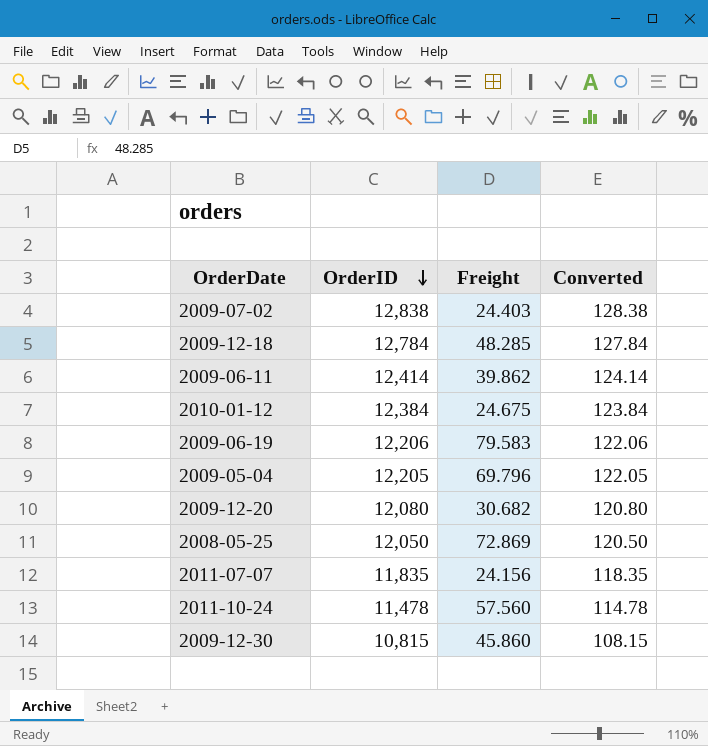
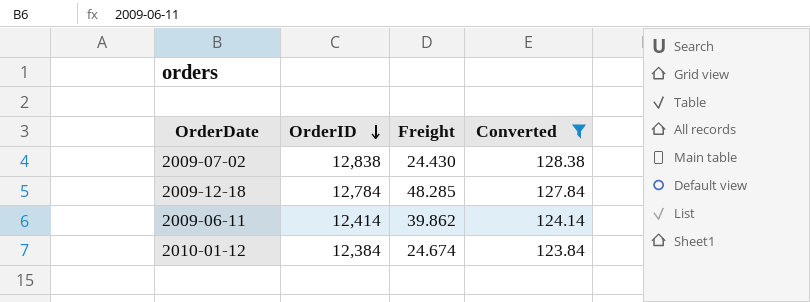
filter: none -> Converted >= 123.84
2009-07-02 | Freight: 24.403 -> 24.430
2010-01-12 | Freight: 24.675 -> 24.674

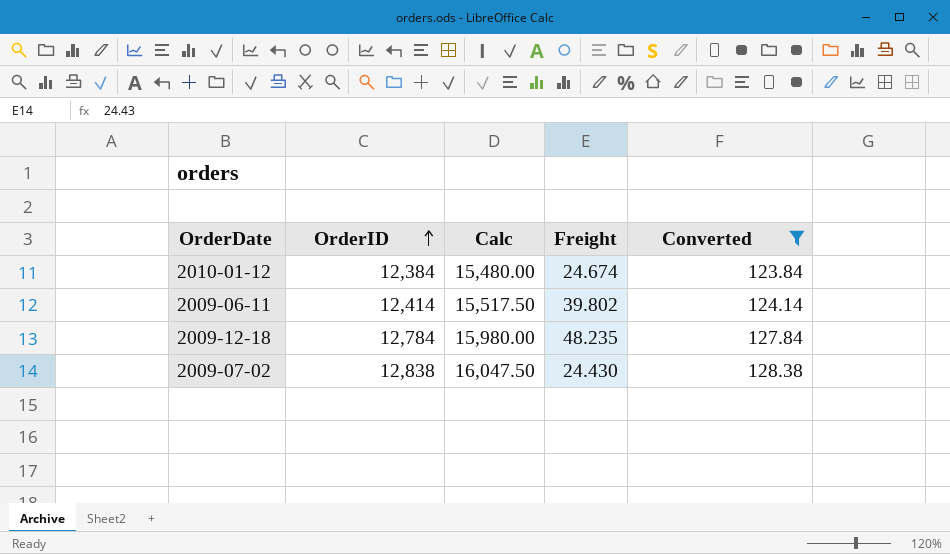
row order: OrderID descending -> OrderID ascending
column Calc | formula: none -> [OrderID] * 1.25
2009-06-11 | Freight: 39.862 -> 39.802
2009-12-18 | Freight: 48.285 -> 48.235

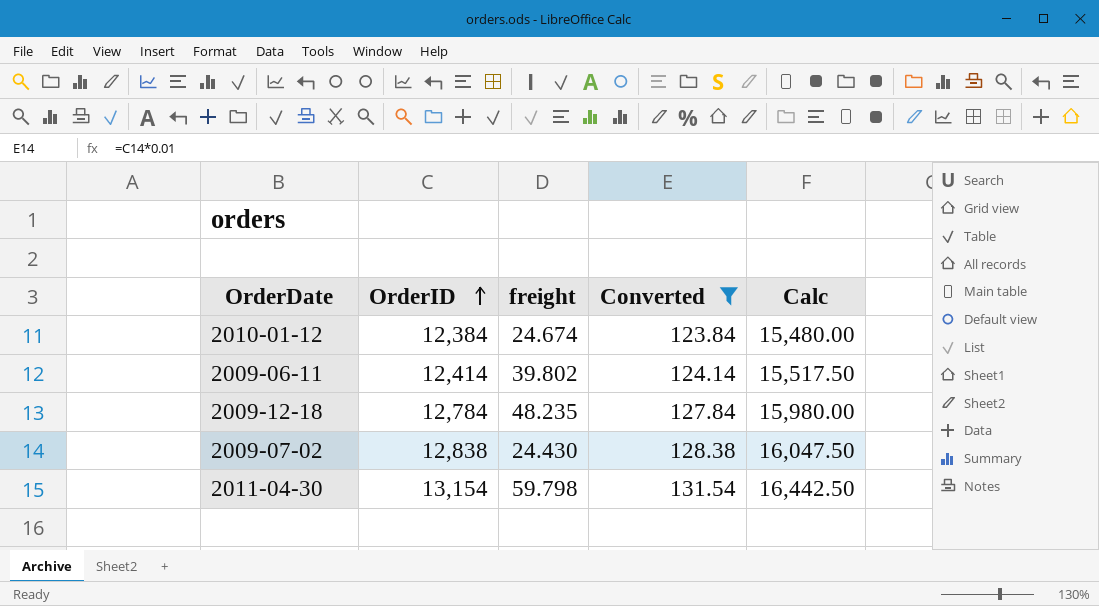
column name: Freight -> freight
column Calc | position: 3 -> 5
row 2011-04-30: none -> 13,154 | 59.798 | 131.54 | 16,442.50

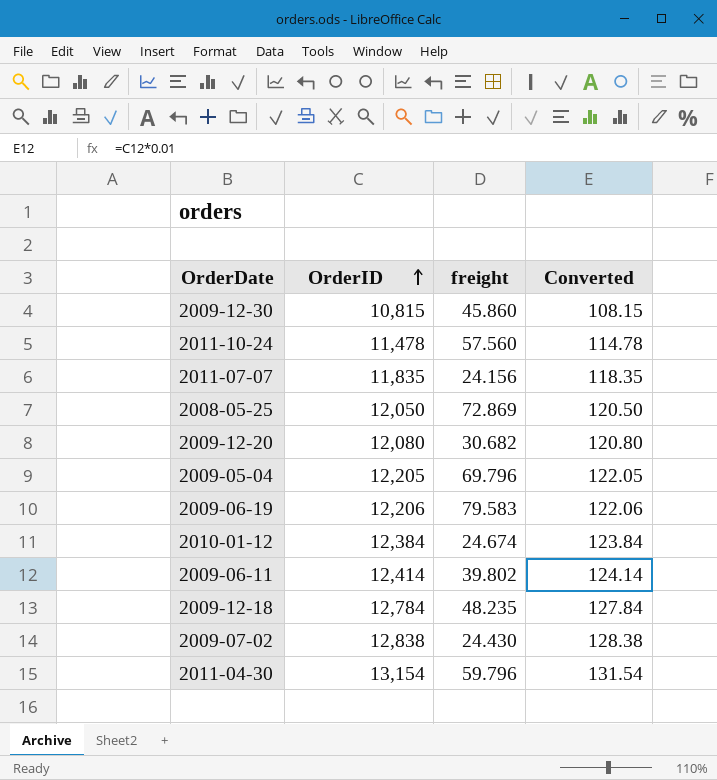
filter: Converted >= 123.84 -> none
column Calc | formula: [OrderID] * 1.25 -> none
2011-04-30 | freight: 59.798 -> 59.796

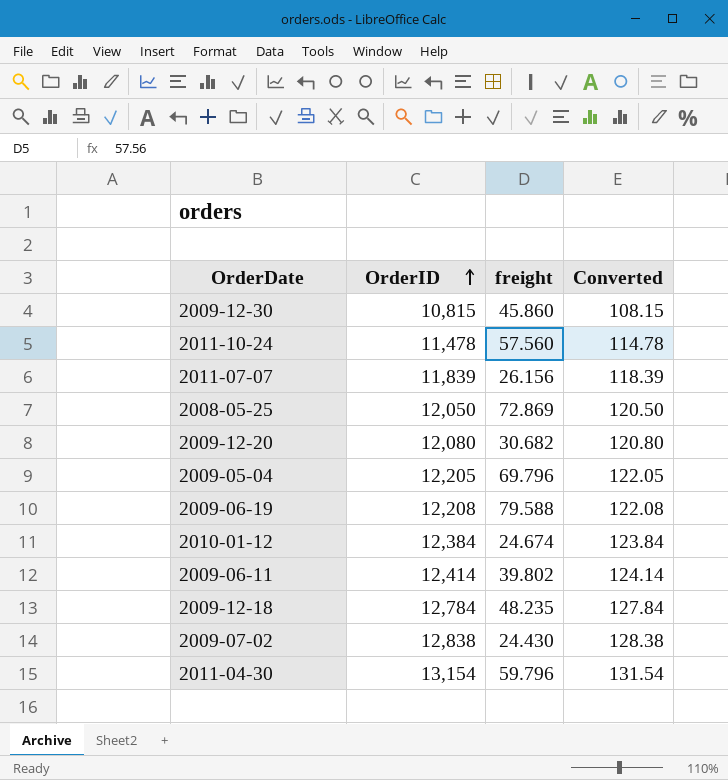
2011-07-07 | OrderID: 11,835 -> 11,839
2011-07-07 | freight: 24.156 -> 26.156
2011-07-07 | Converted: 118.35 -> 118.39
2009-06-19 | OrderID: 12,206 -> 12,208
2009-06-19 | freight: 79.583 -> 79.588
2009-06-19 | Converted: 122.06 -> 122.08

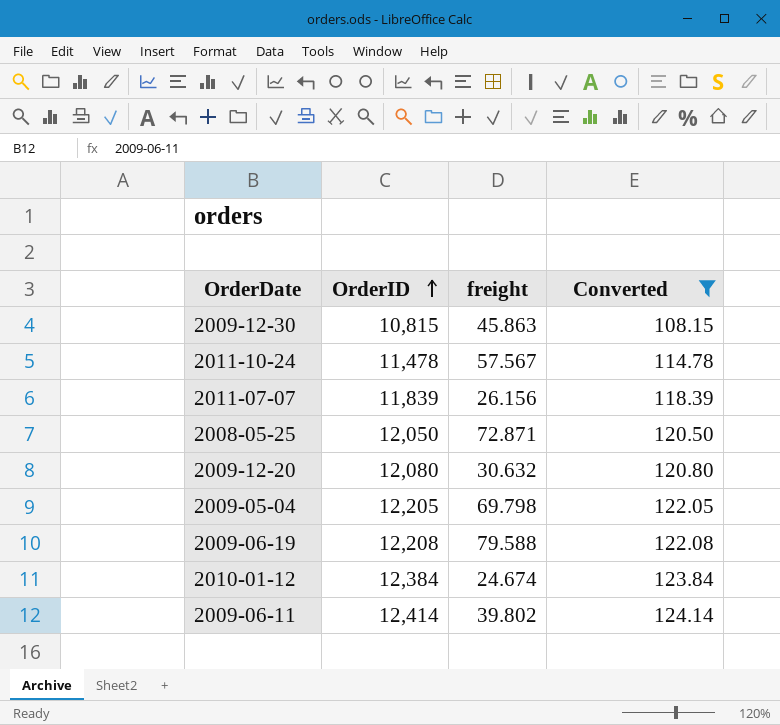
filter: none -> Converted <= 124.14
2009-12-30 | freight: 45.860 -> 45.863
2011-10-24 | freight: 57.560 -> 57.567
2008-05-25 | freight: 72.869 -> 72.871
2009-12-20 | freight: 30.682 -> 30.632
2009-05-04 | freight: 69.796 -> 69.798

